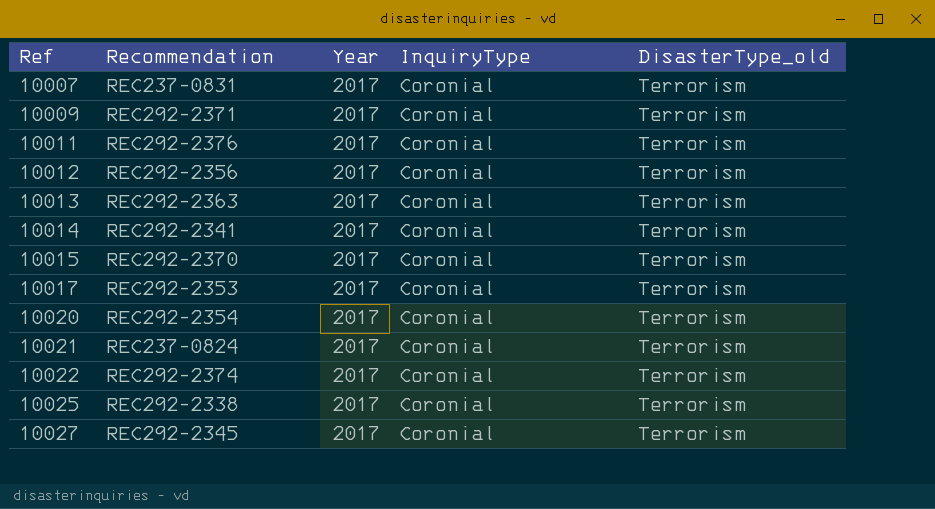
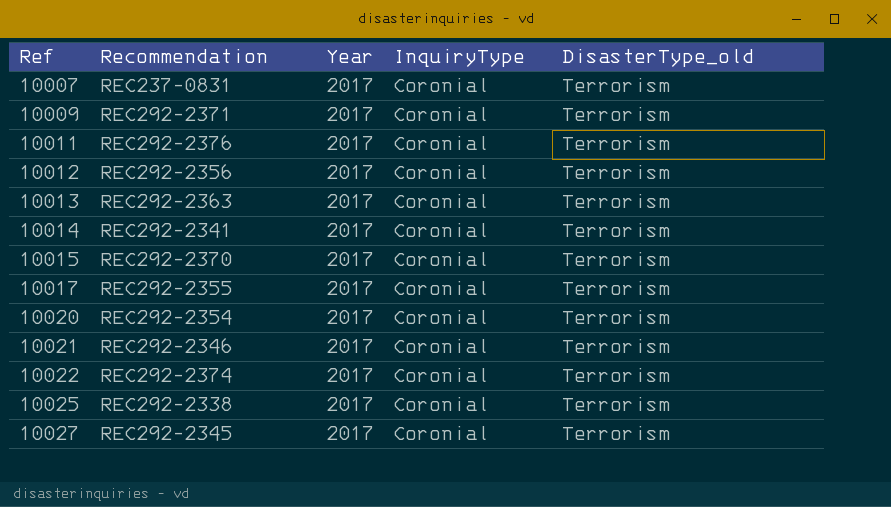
10017 | Recommendation: REC292-2353 -> REC292-2355
10021 | Recommendation: REC237-0824 -> REC292-2346

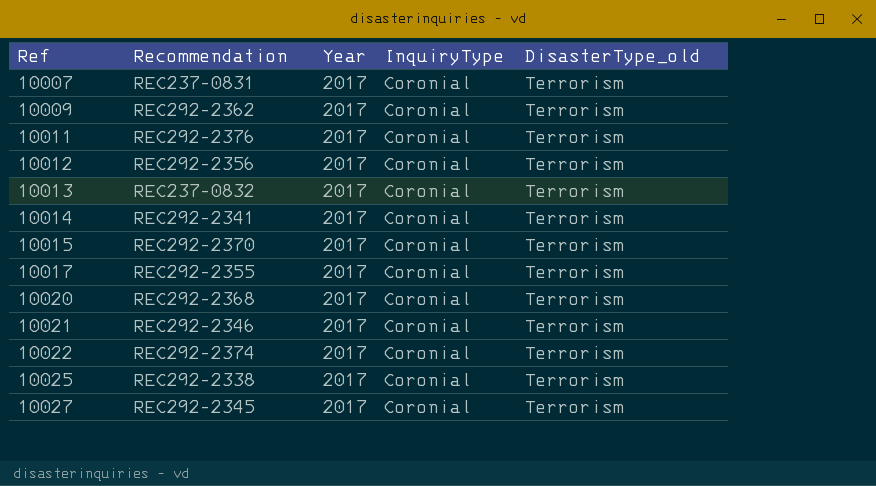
10009 | Recommendation: REC292-2371 -> REC292-2362
10013 | Recommendation: REC292-2363 -> REC237-0832
10020 | Recommendation: REC292-2354 -> REC292-2368

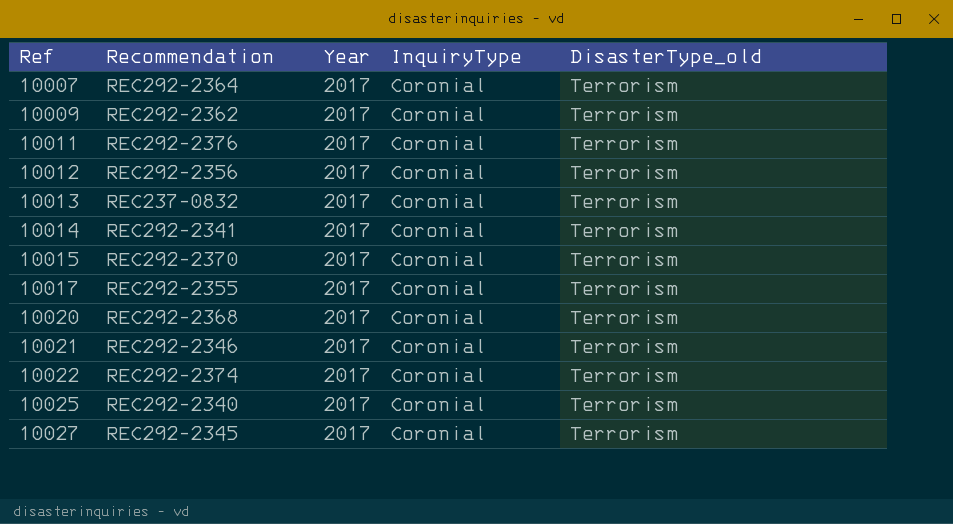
10007 | Recommendation: REC237-0831 -> REC292-2364
10025 | Recommendation: REC292-2338 -> REC292-2340

